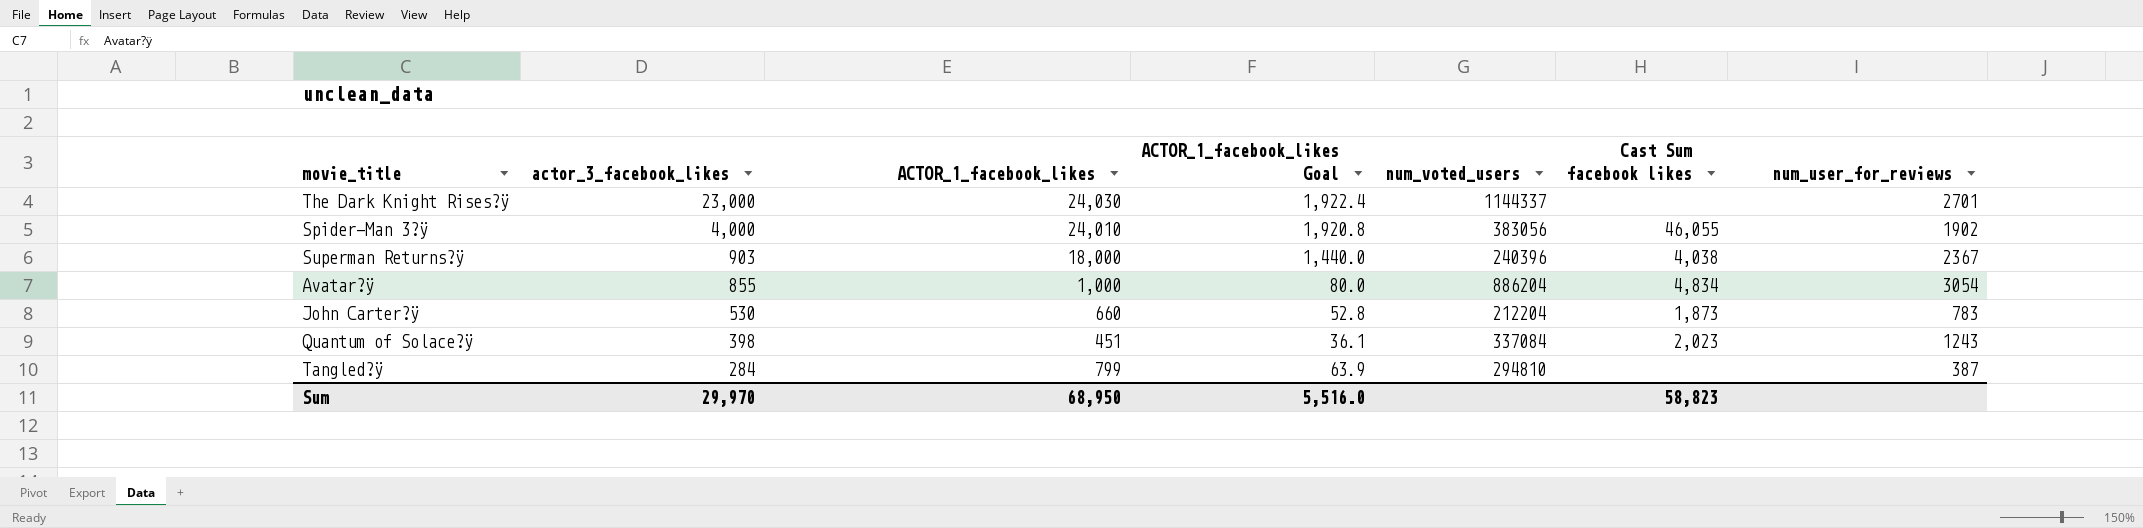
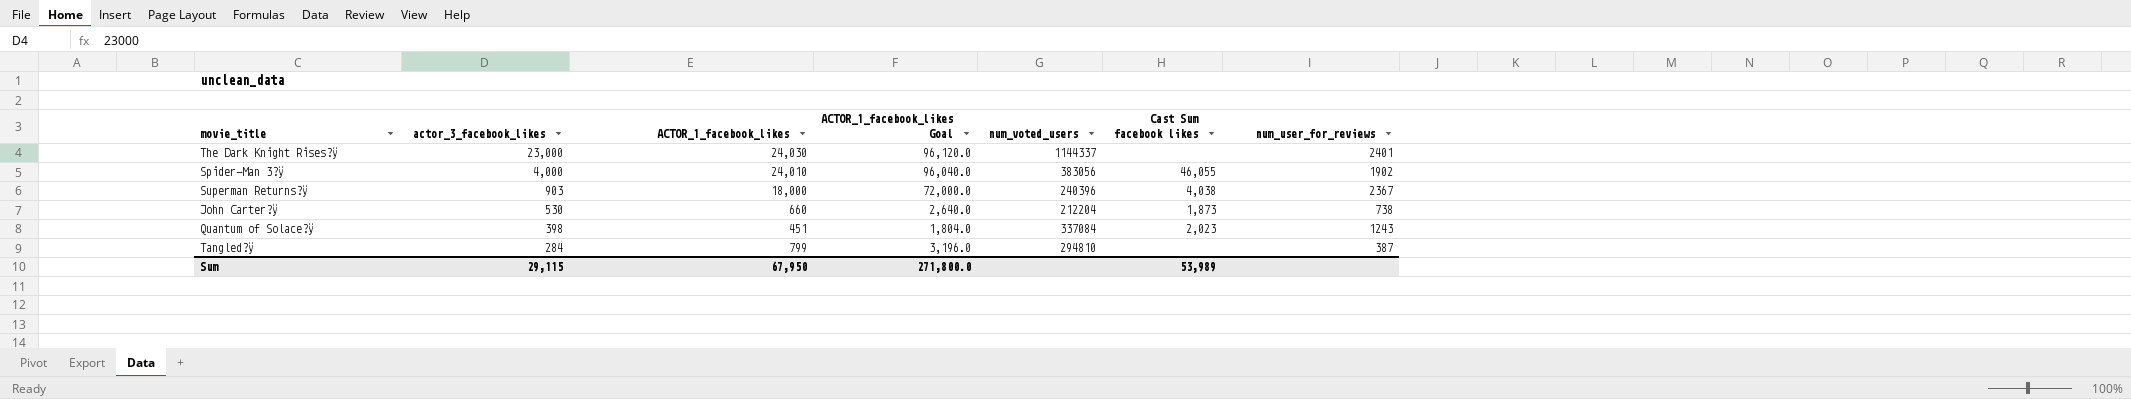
column ACTOR_1_facebook_likes Goal | formula: [ACTOR_1_facebook_likes] * 0.08 -> [ACTOR_1_facebook_likes] * 4
row Avatar?ÿ: 855 | 1,000 | 80.0 | 886204 | 4,834 | 3054 -> none
The Dark Knight Rises?ÿ | num_user_for_reviews: 2701 -> 2401
John Carter?ÿ | num_user_for_reviews: 783 -> 738
Sum | actor_3_facebook_likes: 29,970 -> 29,115
Sum | ACTOR_1_facebook_likes: 68,950 -> 67,950
Sum | ACTOR_1_facebook_likes Goal: 5,516.0 -> 271,800.0
Sum | Cast Sum facebook likes: 58,823 -> 53,989

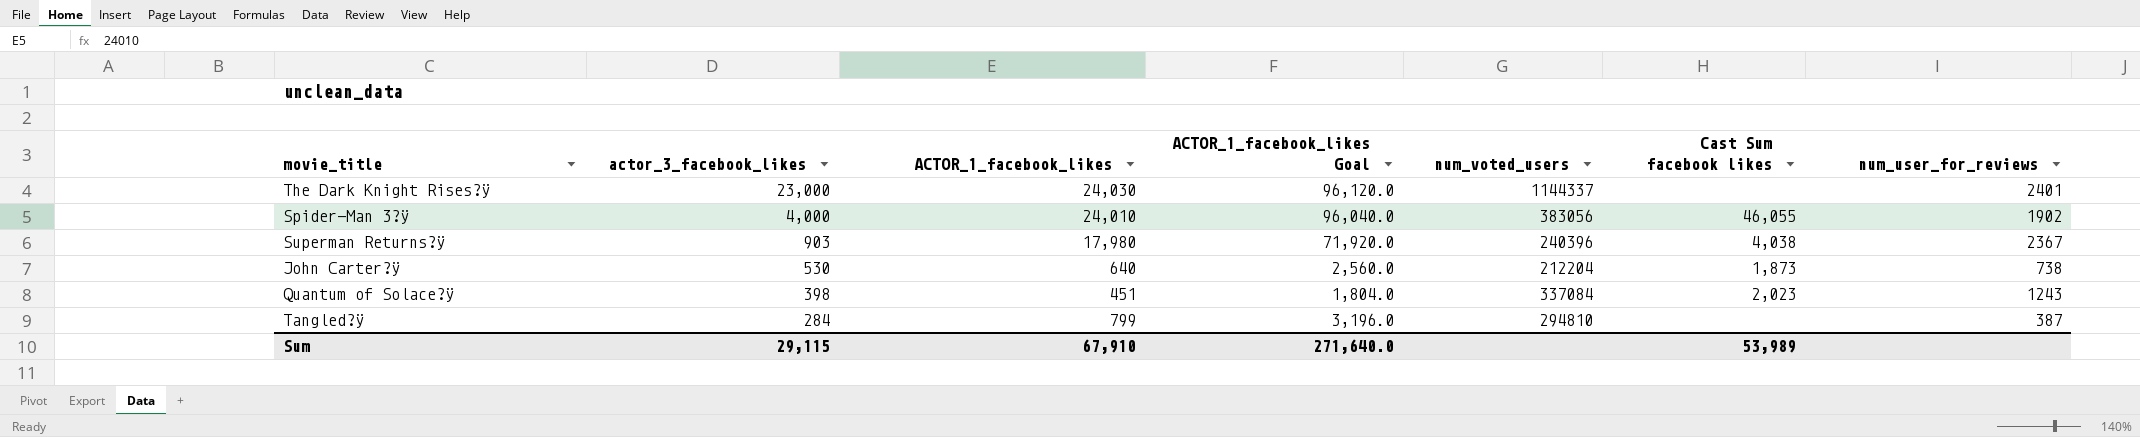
Superman Returns?ÿ | ACTOR_1_facebook_likes: 18,000 -> 17,980
Superman Returns?ÿ | ACTOR_1_facebook_likes Goal: 72,000.0 -> 71,920.0
John Carter?ÿ | ACTOR_1_facebook_likes: 660 -> 640
John Carter?ÿ | ACTOR_1_facebook_likes Goal: 2,640.0 -> 2,560.0
Sum | ACTOR_1_facebook_likes: 67,950 -> 67,910
Sum | ACTOR_1_facebook_likes Goal: 271,800.0 -> 271,640.0

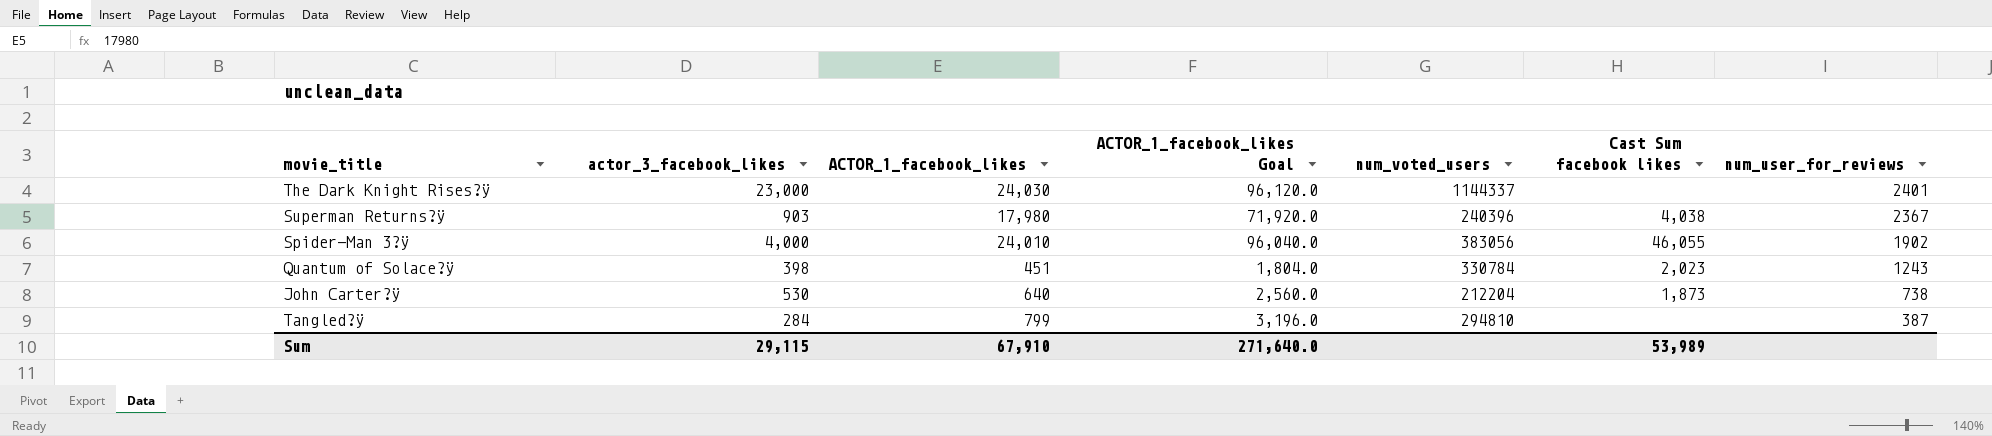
row order: actor_3_facebook_likes descending -> num_user_for_reviews descending
Quantum of Solace?ÿ | num_voted_users: 337084 -> 330784

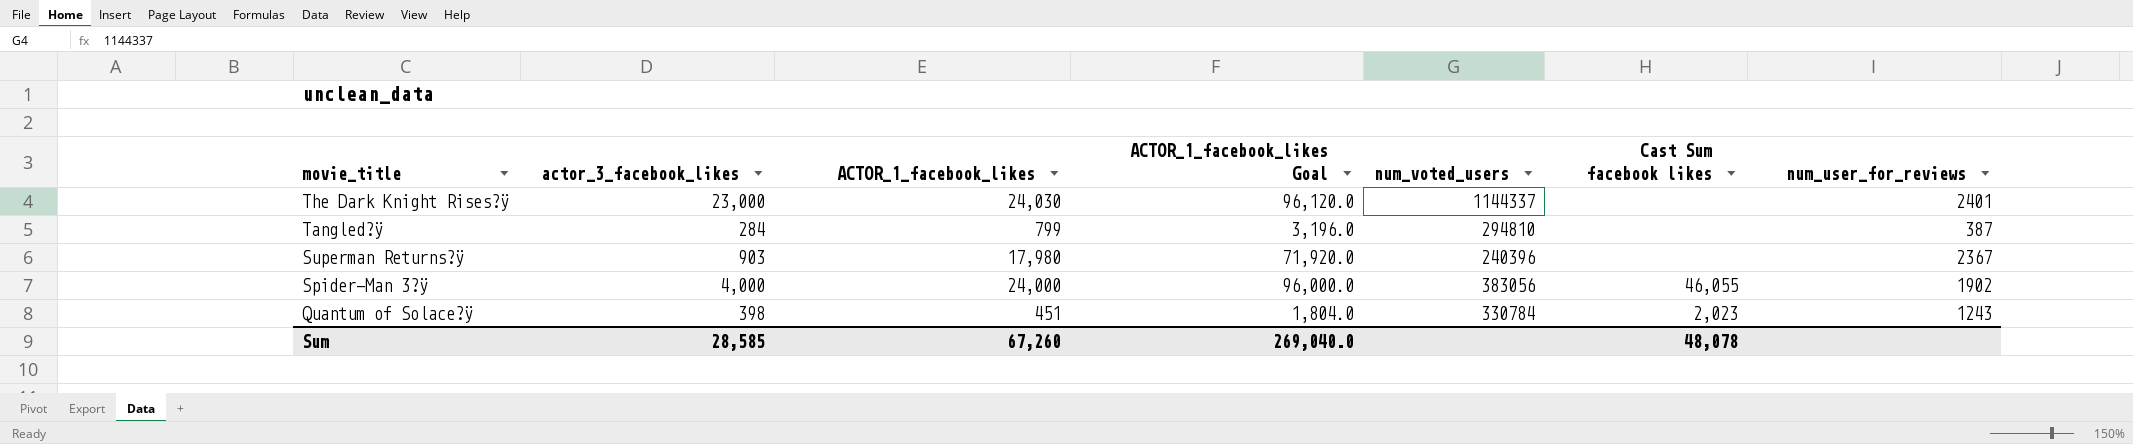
row order: num_user_for_reviews descending -> movie_title descending
row John Carter?ÿ: 530 | 640 | 2,560.0 | 212204 | 1,873 | 738 -> none
Superman Returns?ÿ | Cast Sum facebook likes: 4,038 -> none
Spider-Man 3?ÿ | ACTOR_1_facebook_likes: 24,010 -> 24,000
Spider-Man 3?ÿ | ACTOR_1_facebook_likes Goal: 96,040.0 -> 96,000.0
Sum | actor_3_facebook_likes: 29,115 -> 28,585
Sum | ACTOR_1_facebook_likes: 67,910 -> 67,260
Sum | ACTOR_1_facebook_likes Goal: 271,640.0 -> 269,040.0
Sum | Cast Sum facebook likes: 53,989 -> 48,078

